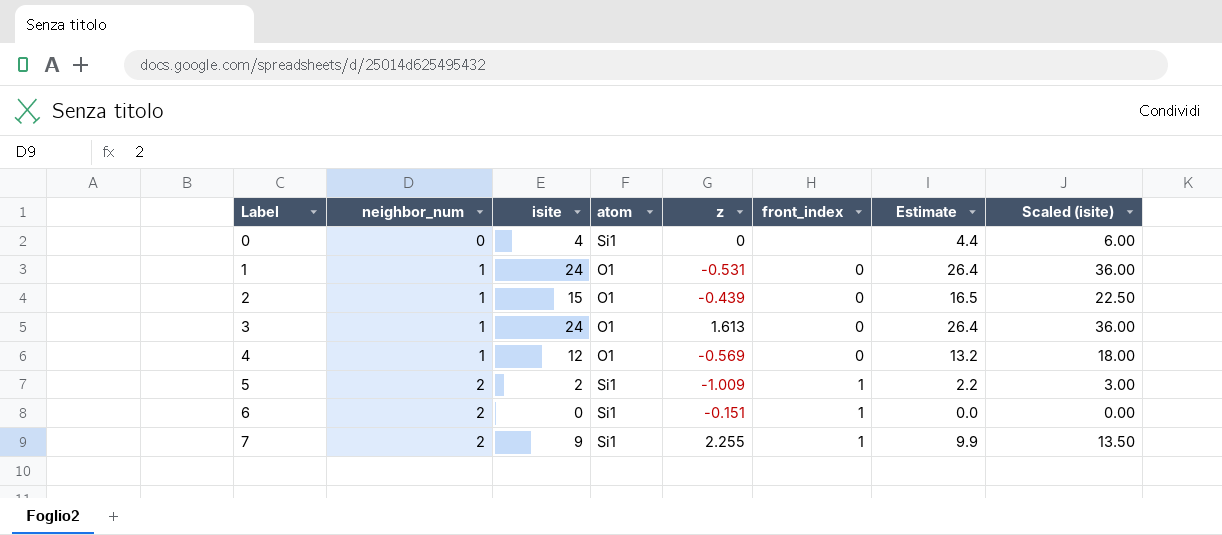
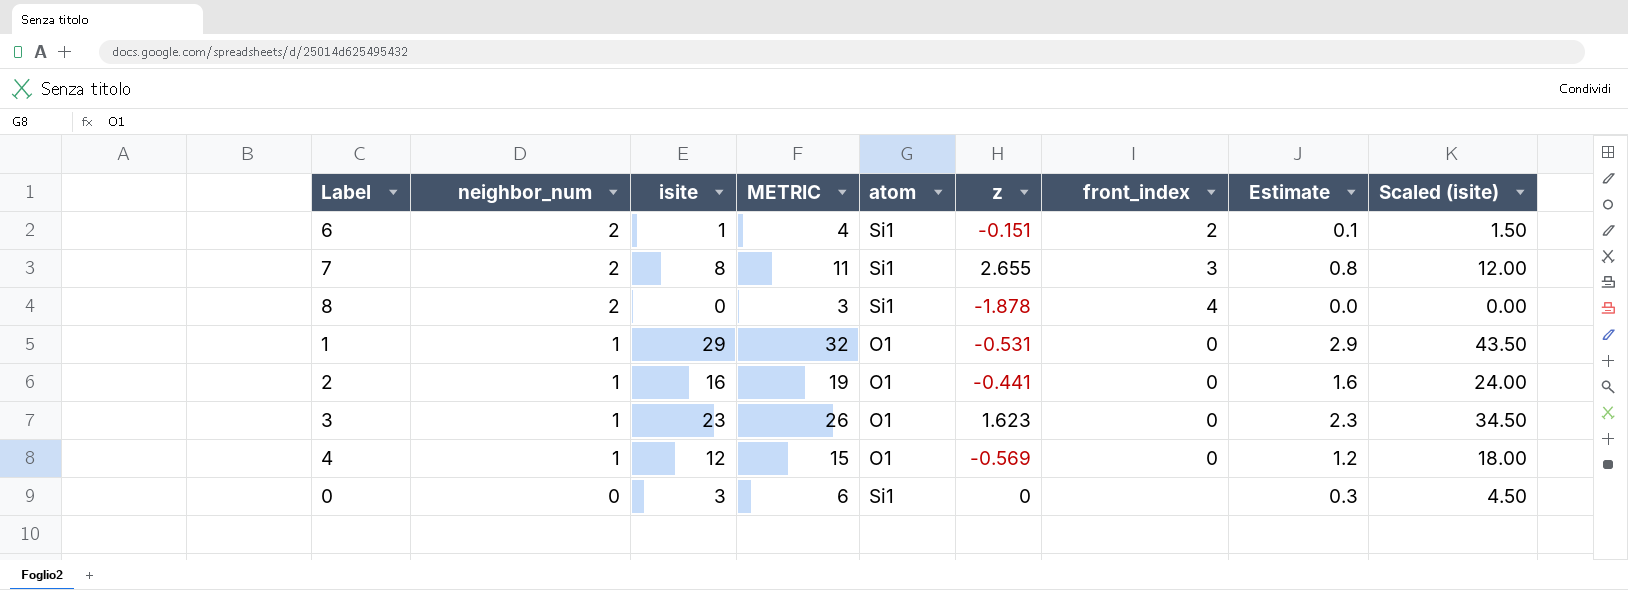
row order: Label ascending -> neighbor_num descending
column METRIC | formula: none -> [isite] + 3
column Estimate | formula: [isite] * 1.1 -> [isite] * 0.1
row 5: 2 | 2 | Si1 | -1.009 | 1 | 2.2 | 3.00 -> none
6 | isite: 0 -> 1
6 | front_index: 1 -> 2
6 | Scaled (isite): 0.00 -> 1.50
7 | isite: 9 -> 8
7 | z: 2.255 -> 2.655
7 | front_index: 1 -> 3
7 | Scaled (isite): 13.50 -> 12.00
row 8: none -> 2 | 0 | 3 | Si1 | -1.878 | 4 | 0.0 | 0.00
1 | isite: 24 -> 29
1 | Scaled (isite): 36.00 -> 43.50
2 | isite: 15 -> 16
2 | z: -0.439 -> -0.441
2 | Scaled (isite): 22.50 -> 24.00
3 | isite: 24 -> 23
3 | z: 1.613 -> 1.623
3 | Scaled (isite): 36.00 -> 34.50
0 | isite: 4 -> 3
0 | Scaled (isite): 6.00 -> 4.50

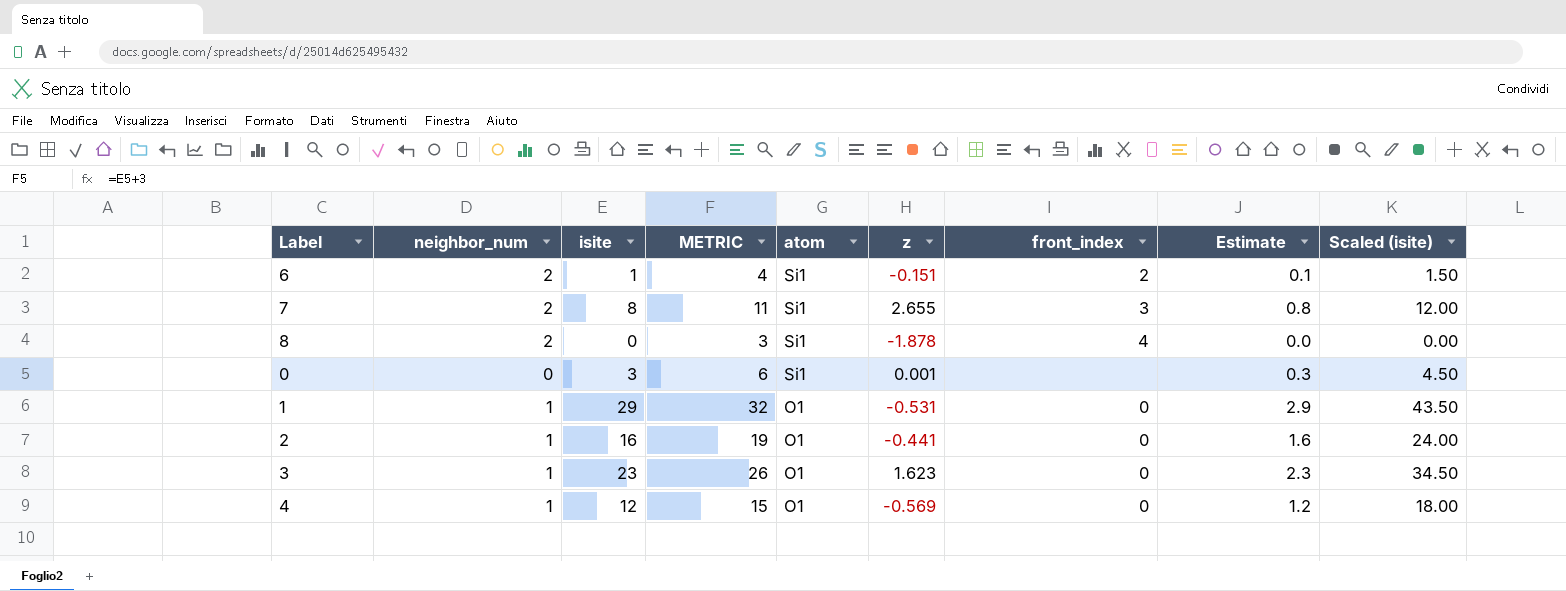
row order: neighbor_num descending -> atom descending
0 | z: 0 -> 0.001

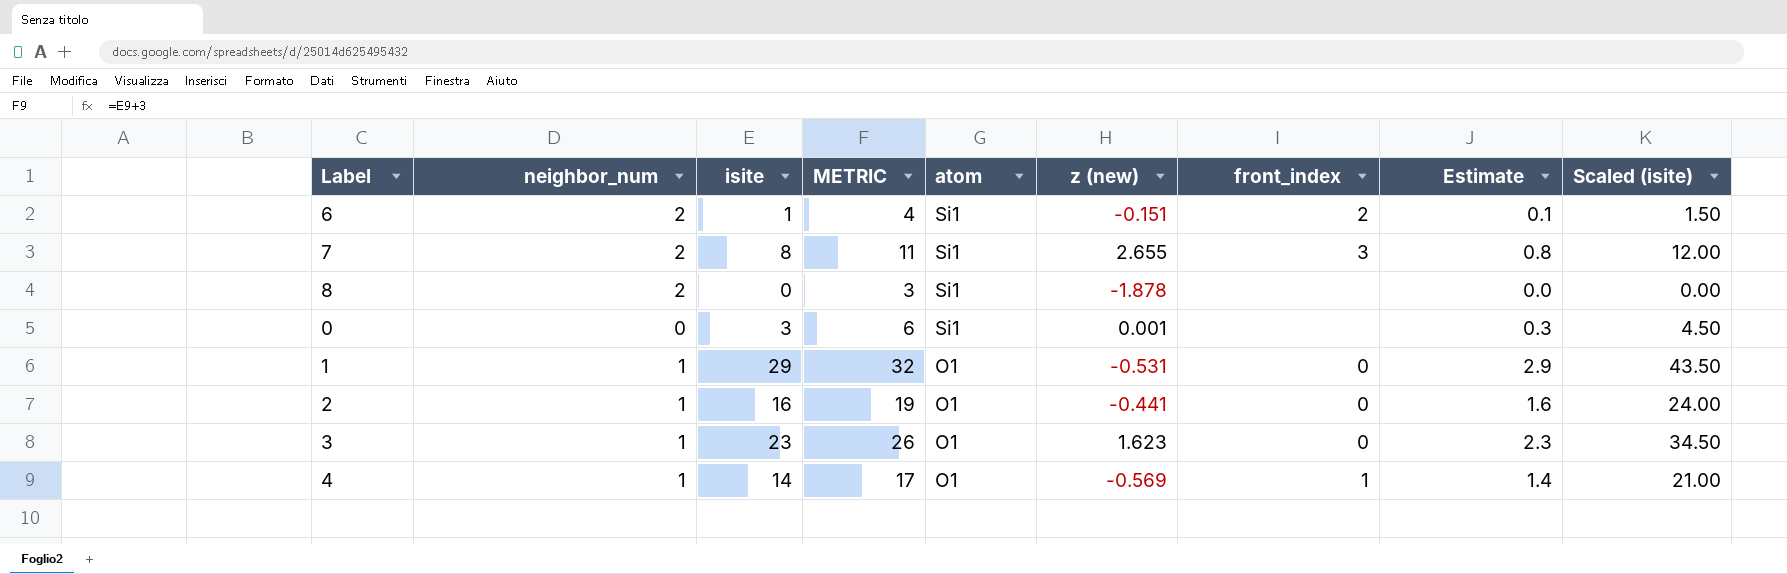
column name: z -> z (new)
8 | front_index: 4 -> none
4 | isite: 12 -> 14
4 | METRIC: 15 -> 17
4 | front_index: 0 -> 1
4 | Estimate: 1.2 -> 1.4
4 | Scaled (isite): 18.00 -> 21.00

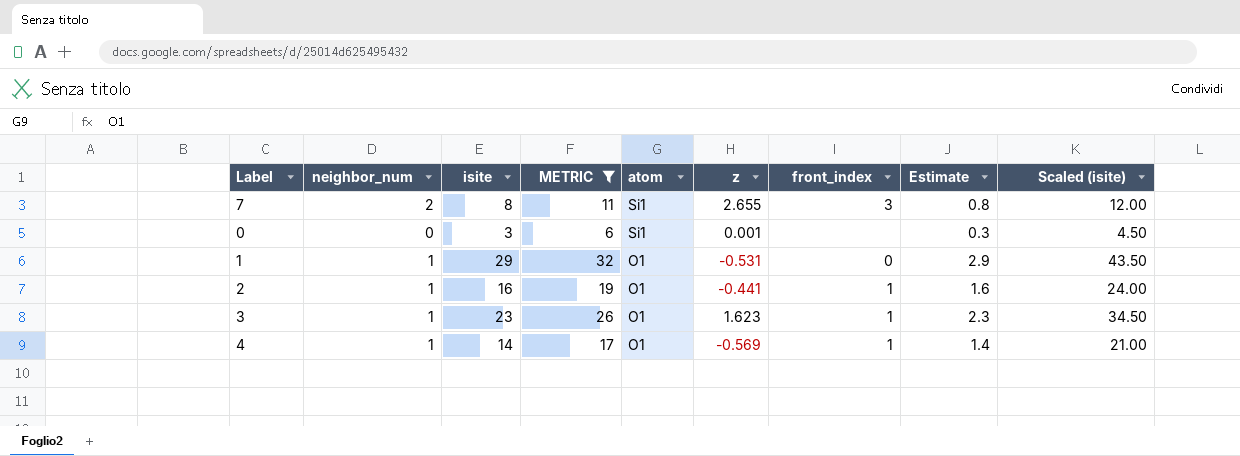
filter: none -> METRIC >= 6
column name: z (new) -> z
2 | front_index: 0 -> 1
3 | front_index: 0 -> 1

